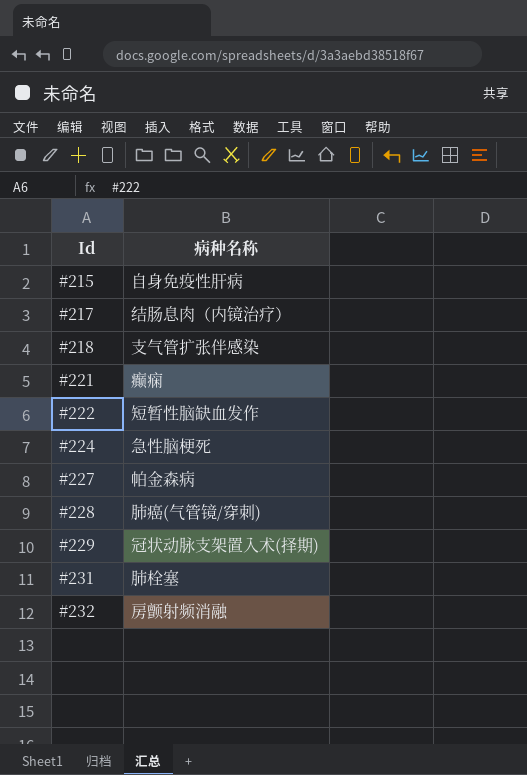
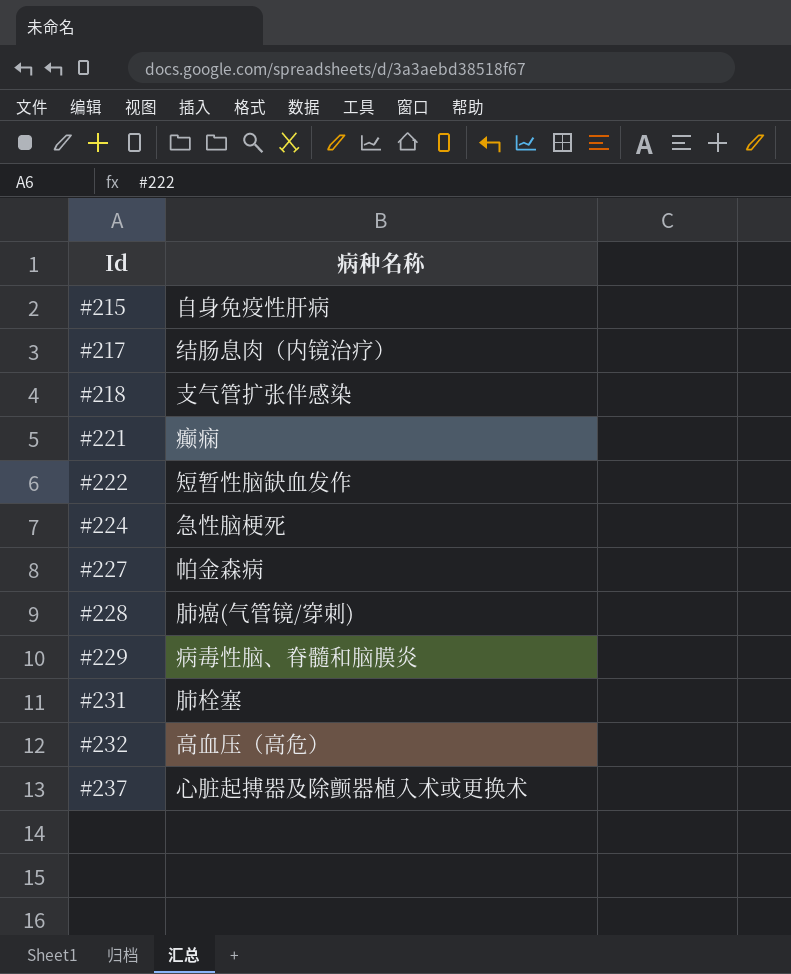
#229 | 病种名称: 冠状动脉支架置入术(择期) -> 病毒性脑、脊髓和脑膜炎
#232 | 病种名称: 房颤射频消融 -> 高血压（高危）
row #237: none -> 心脏起搏器及除颤器植入术或更换术

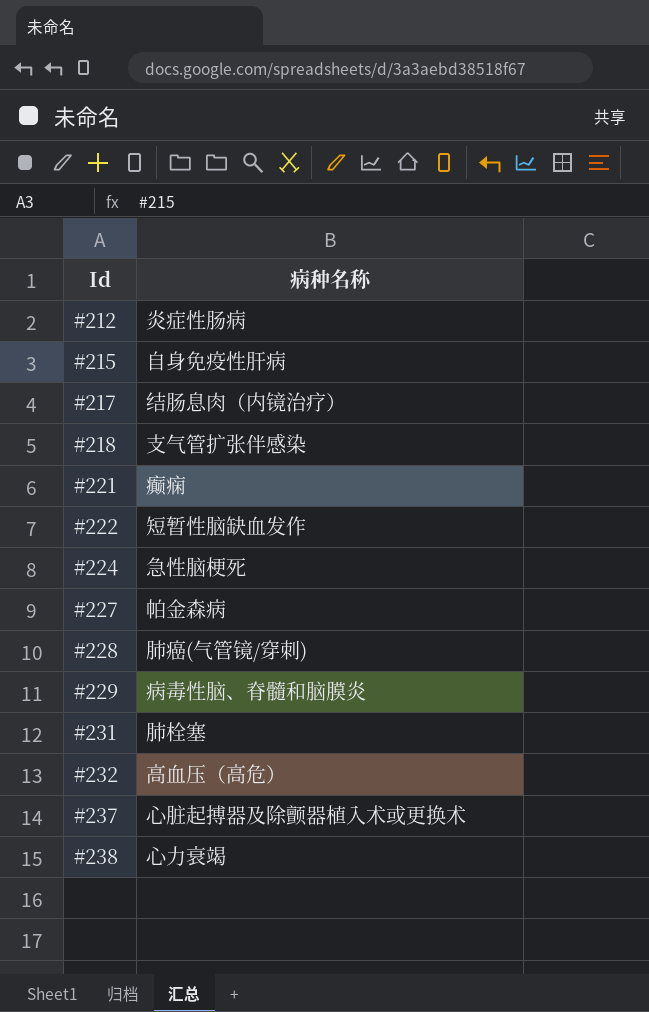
row #212: none -> 炎症性肠病
row #238: none -> 心力衰竭

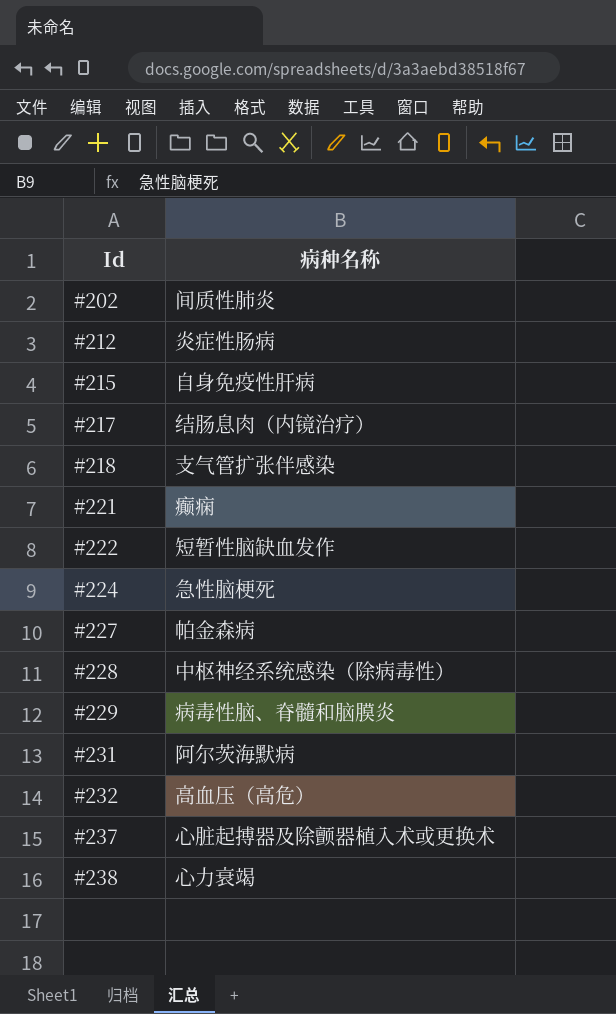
row #202: none -> 间质性肺炎
#228 | 病种名称: 肺癌(气管镜/穿刺) -> 中枢神经系统感染（除病毒性）
#231 | 病种名称: 肺栓塞 -> 阿尔茨海默病

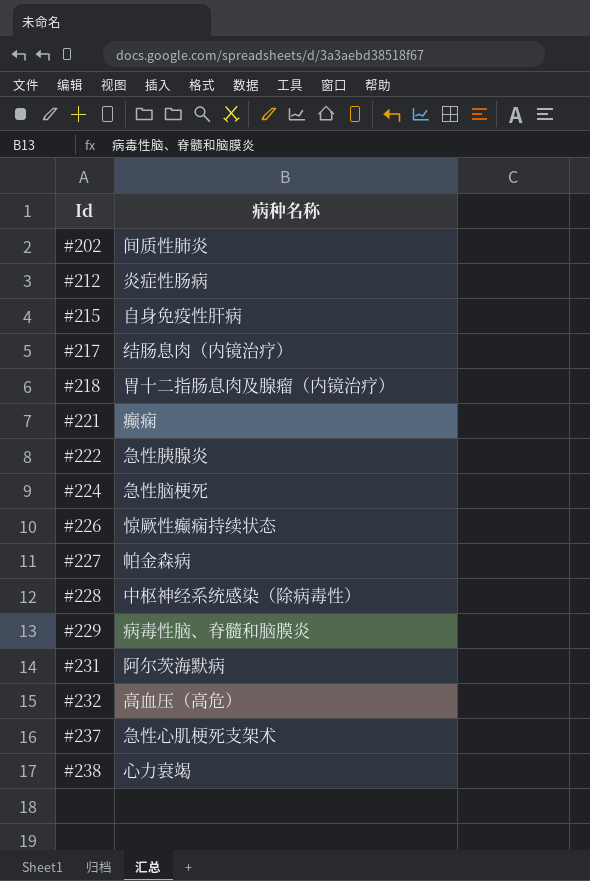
#218 | 病种名称: 支气管扩张伴感染 -> 胃十二指肠息肉及腺瘤（内镜治疗）
#222 | 病种名称: 短暂性脑缺血发作 -> 急性胰腺炎
row #226: none -> 惊厥性癫痫持续状态
#237 | 病种名称: 心脏起搏器及除颤器植入术或更换术 -> 急性心肌梗死支架术

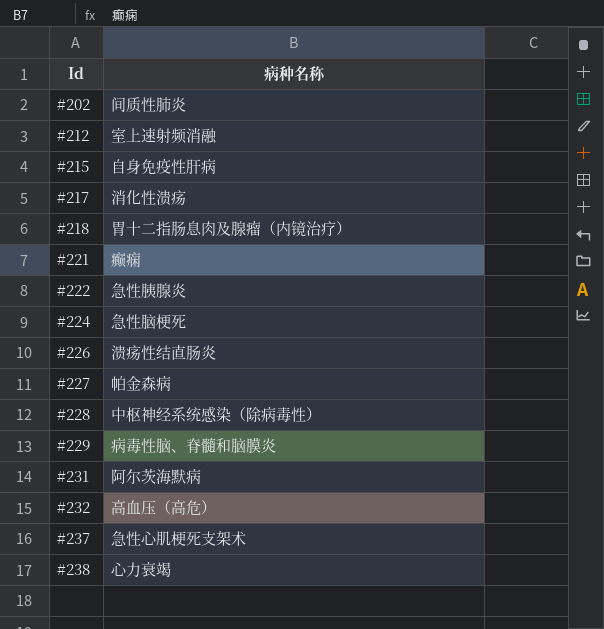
#212 | 病种名称: 炎症性肠病 -> 室上速射频消融
#217 | 病种名称: 结肠息肉（内镜治疗） -> 消化性溃疡
#226 | 病种名称: 惊厥性癫痫持续状态 -> 溃疡性结直肠炎

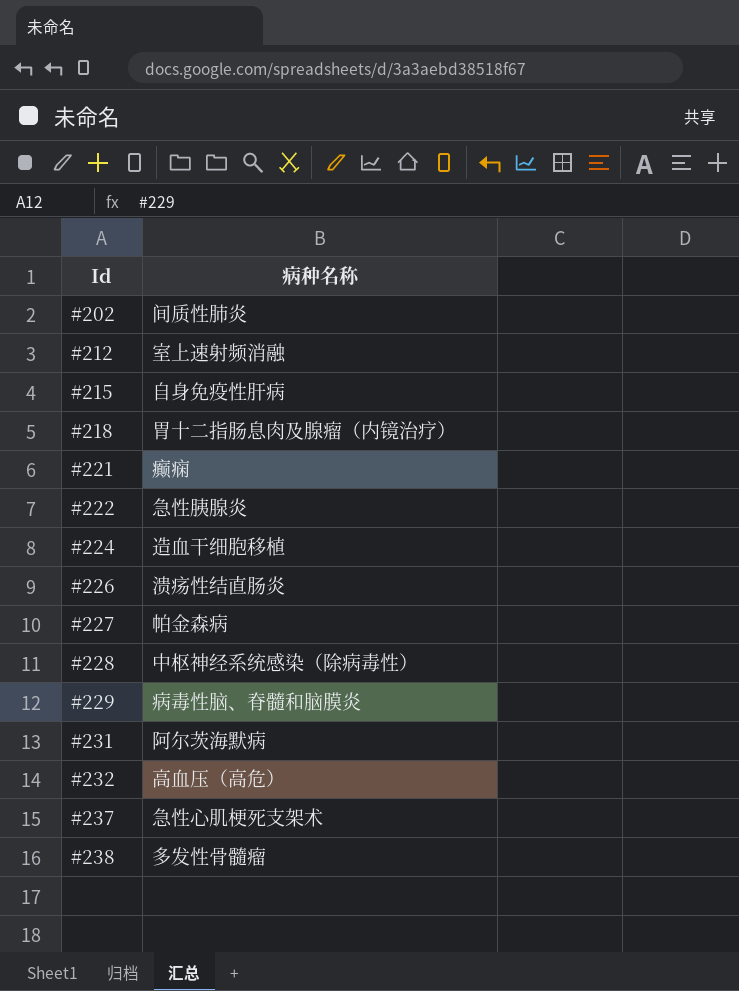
row #217: 消化性溃疡 -> none
#224 | 病种名称: 急性脑梗死 -> 造血干细胞移植
#238 | 病种名称: 心力衰竭 -> 多发性骨髓瘤

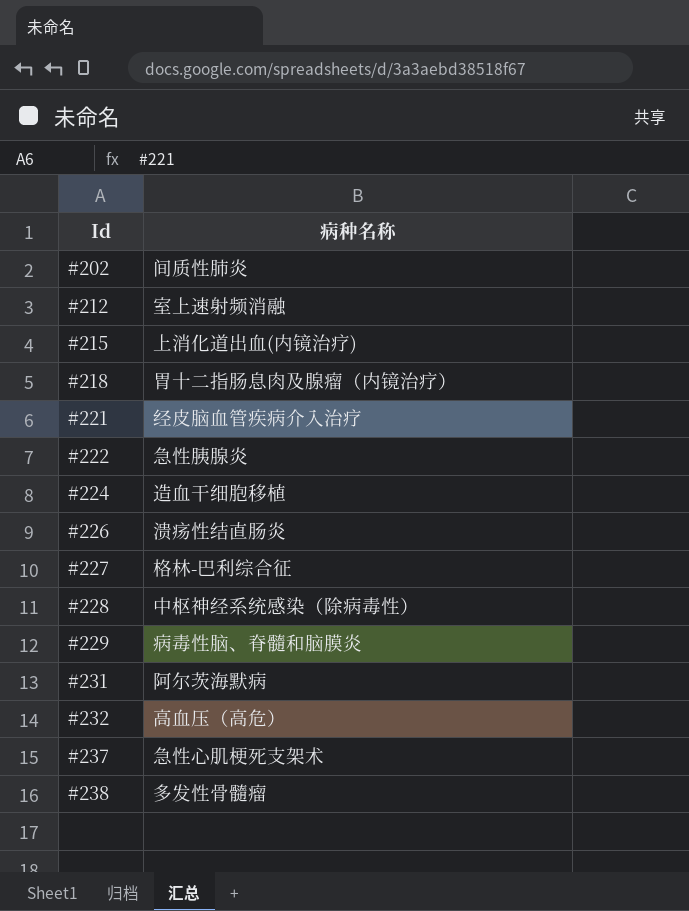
#215 | 病种名称: 自身免疫性肝病 -> 上消化道出血(内镜治疗)
#221 | 病种名称: 癫痫 -> 经皮脑血管疾病介入治疗
#227 | 病种名称: 帕金森病 -> 格林-巴利综合征

